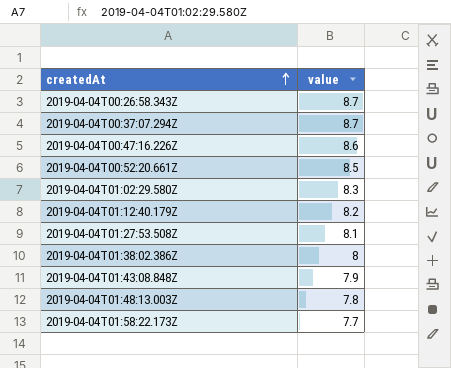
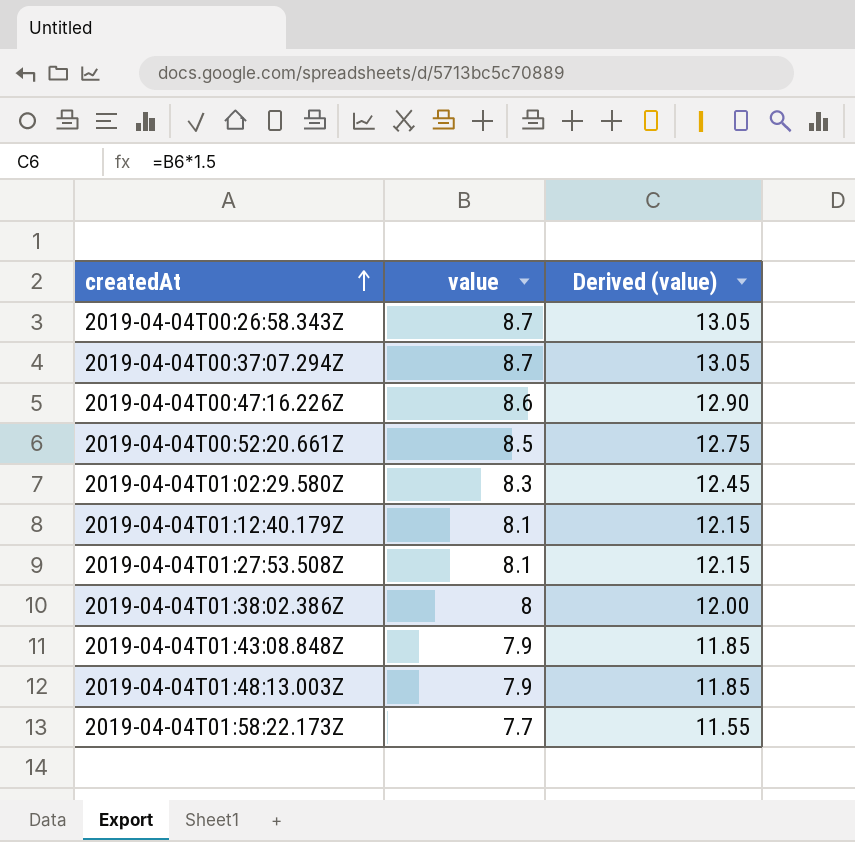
column Derived (value) | formula: none -> [value] * 1.5
2019-04-04T01:12:40.179Z | value: 8.2 -> 8.1
2019-04-04T01:48:13.003Z | value: 7.8 -> 7.9

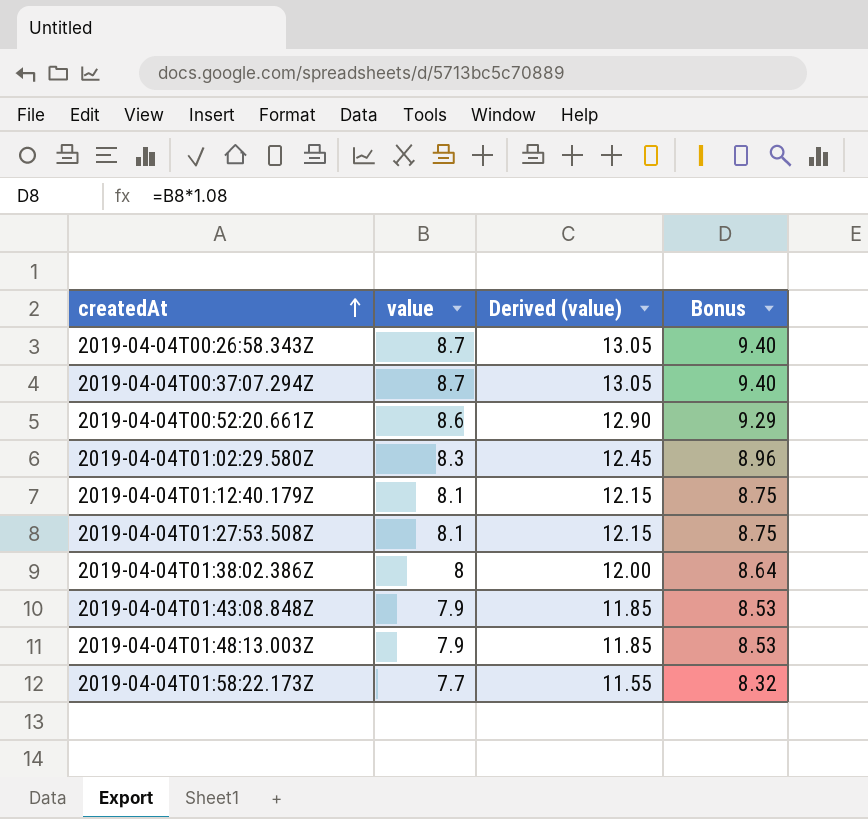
column Bonus | formula: none -> [value] * 1.08
row 2019-04-04T00:47:16.226Z: 8.6 | 12.90 -> none
2019-04-04T00:52:20.661Z | value: 8.5 -> 8.6
2019-04-04T00:52:20.661Z | Derived (value): 12.75 -> 12.90

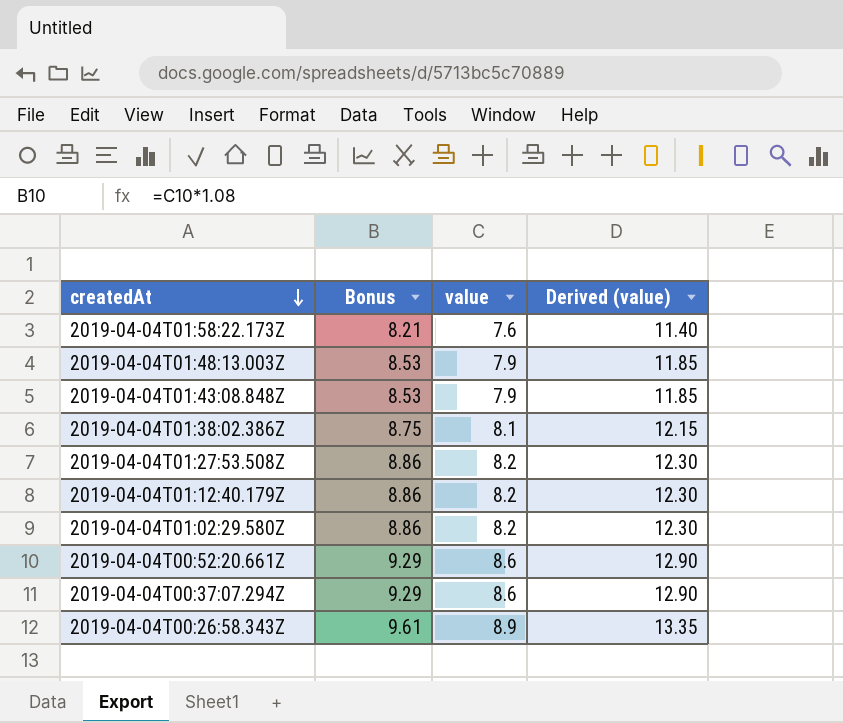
row order: createdAt ascending -> createdAt descending
column Bonus | position: 4 -> 2
2019-04-04T01:58:22.173Z | Bonus: 8.32 -> 8.21
2019-04-04T01:58:22.173Z | value: 7.7 -> 7.6
2019-04-04T01:58:22.173Z | Derived (value): 11.55 -> 11.40
2019-04-04T01:38:02.386Z | Bonus: 8.64 -> 8.75
2019-04-04T01:38:02.386Z | value: 8 -> 8.1
2019-04-04T01:38:02.386Z | Derived (value): 12.00 -> 12.15
2019-04-04T01:27:53.508Z | Bonus: 8.75 -> 8.86
2019-04-04T01:27:53.508Z | value: 8.1 -> 8.2
2019-04-04T01:27:53.508Z | Derived (value): 12.15 -> 12.30
2019-04-04T01:12:40.179Z | Bonus: 8.75 -> 8.86
2019-04-04T01:12:40.179Z | value: 8.1 -> 8.2
2019-04-04T01:12:40.179Z | Derived (value): 12.15 -> 12.30
2019-04-04T01:02:29.580Z | Bonus: 8.96 -> 8.86
2019-04-04T01:02:29.580Z | value: 8.3 -> 8.2
2019-04-04T01:02:29.580Z | Derived (value): 12.45 -> 12.30
2019-04-04T00:37:07.294Z | Bonus: 9.40 -> 9.29
2019-04-04T00:37:07.294Z | value: 8.7 -> 8.6
2019-04-04T00:37:07.294Z | Derived (value): 13.05 -> 12.90
2019-04-04T00:26:58.343Z | Bonus: 9.40 -> 9.61
2019-04-04T00:26:58.343Z | value: 8.7 -> 8.9
2019-04-04T00:26:58.343Z | Derived (value): 13.05 -> 13.35

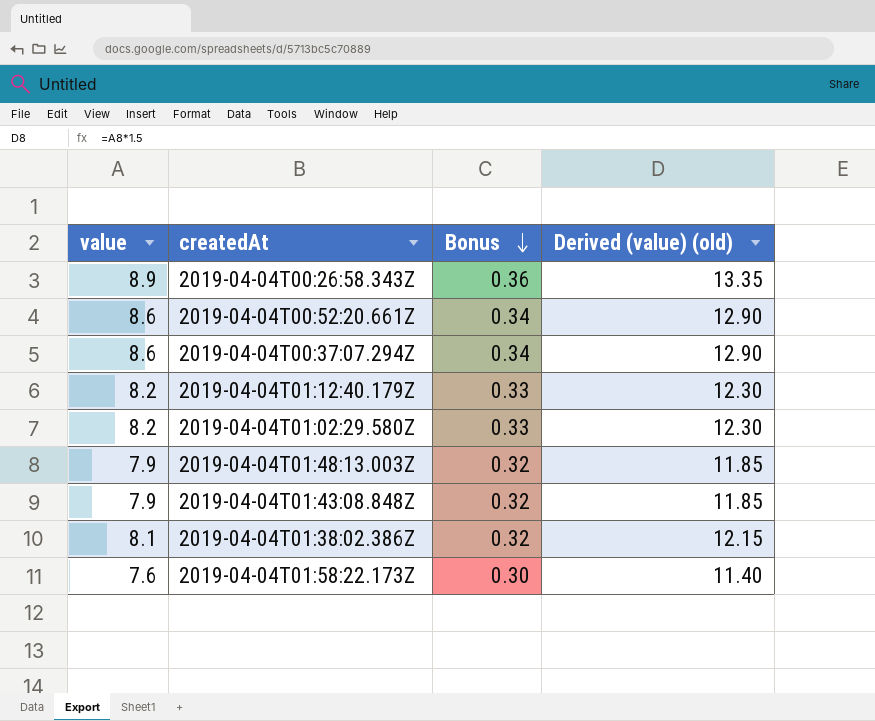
row order: createdAt descending -> Bonus descending
column value | position: 3 -> 1
column Bonus | formula: [value] * 1.08 -> [value] * 0.04
column name: Derived (value) -> Derived (value) (old)
row 2019-04-04T01:27:53.508Z: 8.86 | 8.2 | 12.30 -> none

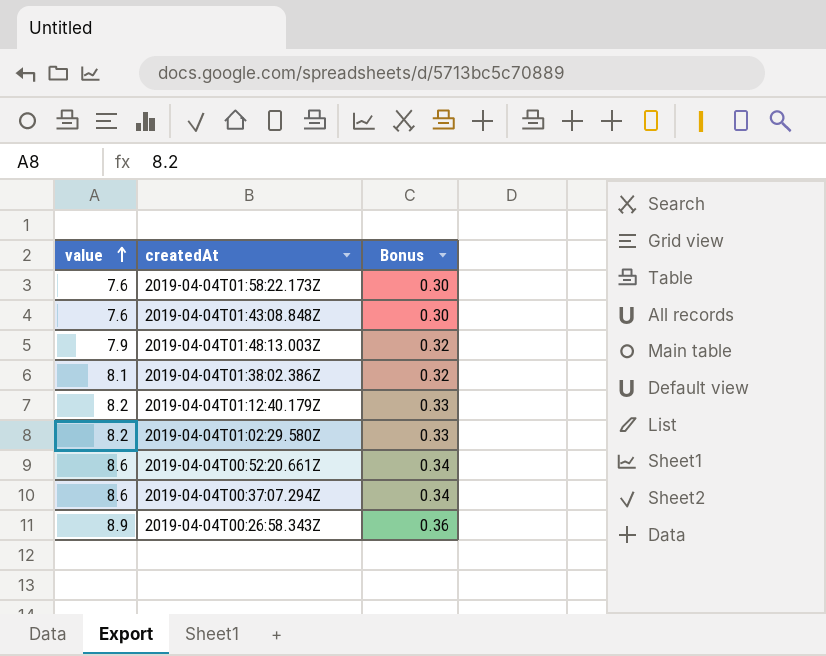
row order: Bonus descending -> value ascending
column Derived (value) (old) | formula: [value] * 1.5 -> none
2019-04-04T01:43:08.848Z | value: 7.9 -> 7.6
2019-04-04T01:43:08.848Z | Bonus: 0.32 -> 0.30

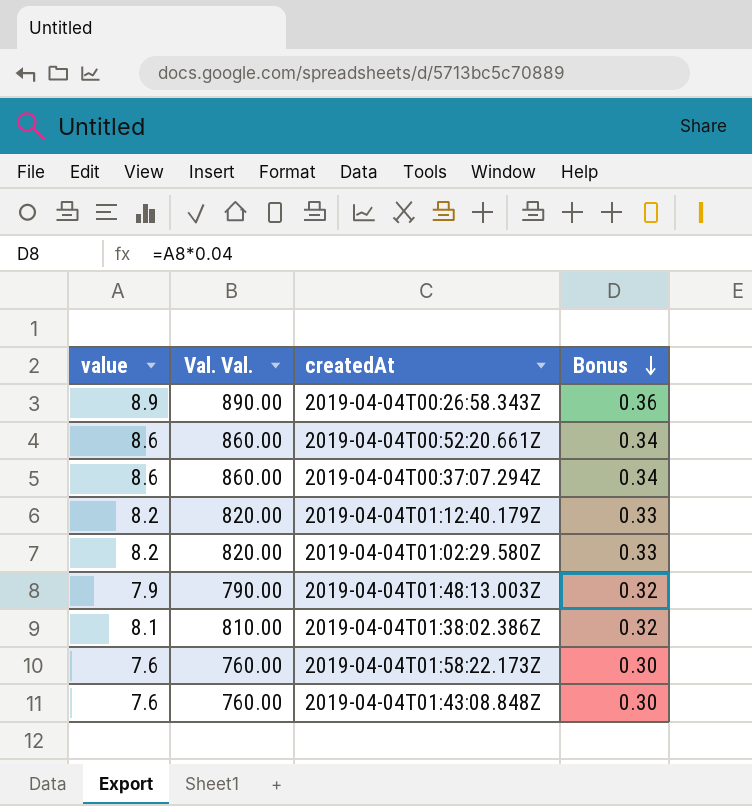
row order: value ascending -> Bonus descending
column Val. Val. | formula: none -> [value] * 100

